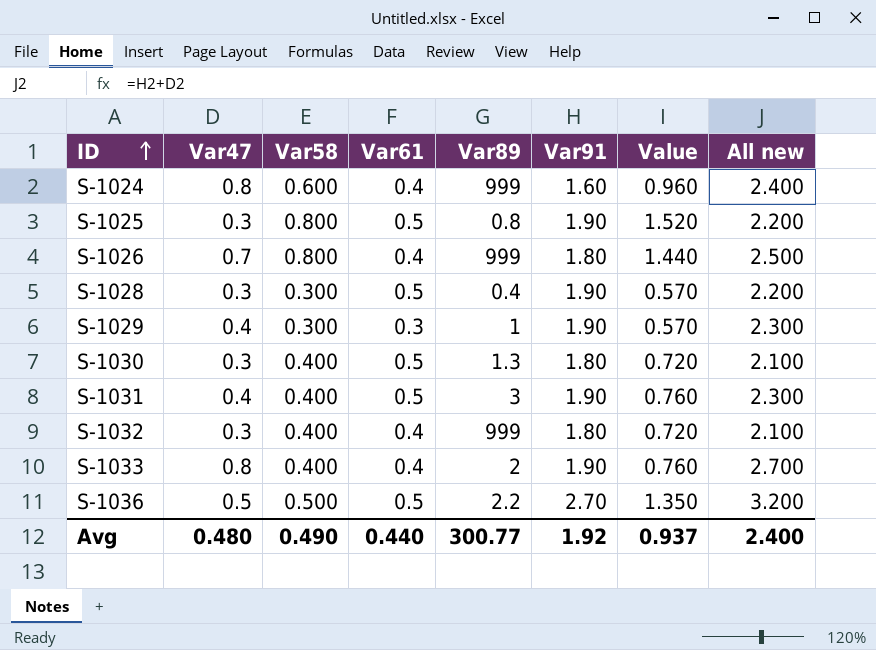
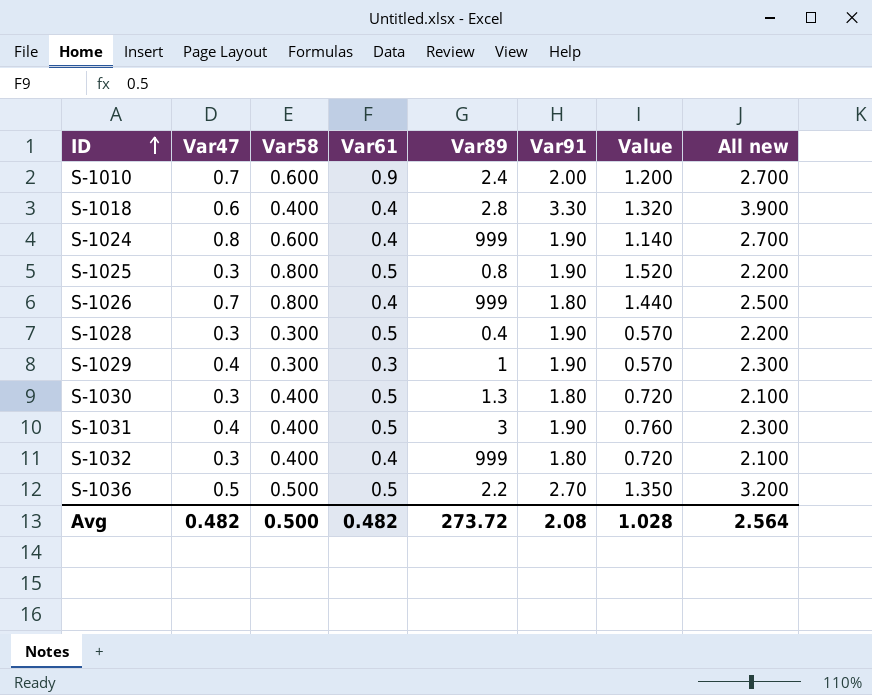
row S-1033: 0.8 | 0.400 | 0.4 | 2 | 1.90 | 0.760 | 2.700 -> none
row S-1010: none -> 0.7 | 0.600 | 0.9 | 2.4 | 2.00 | 1.200 | 2.700
row S-1018: none -> 0.6 | 0.400 | 0.4 | 2.8 | 3.30 | 1.320 | 3.900
S-1024 | Var91: 1.60 -> 1.90
S-1024 | Value: 0.960 -> 1.140
S-1024 | All new: 2.400 -> 2.700
Avg | Var47: 0.480 -> 0.482
Avg | Var58: 0.490 -> 0.500
Avg | Var61: 0.440 -> 0.482
Avg | Var89: 300.77 -> 273.72
Avg | Var91: 1.92 -> 2.08
Avg | Value: 0.937 -> 1.028
Avg | All new: 2.400 -> 2.564

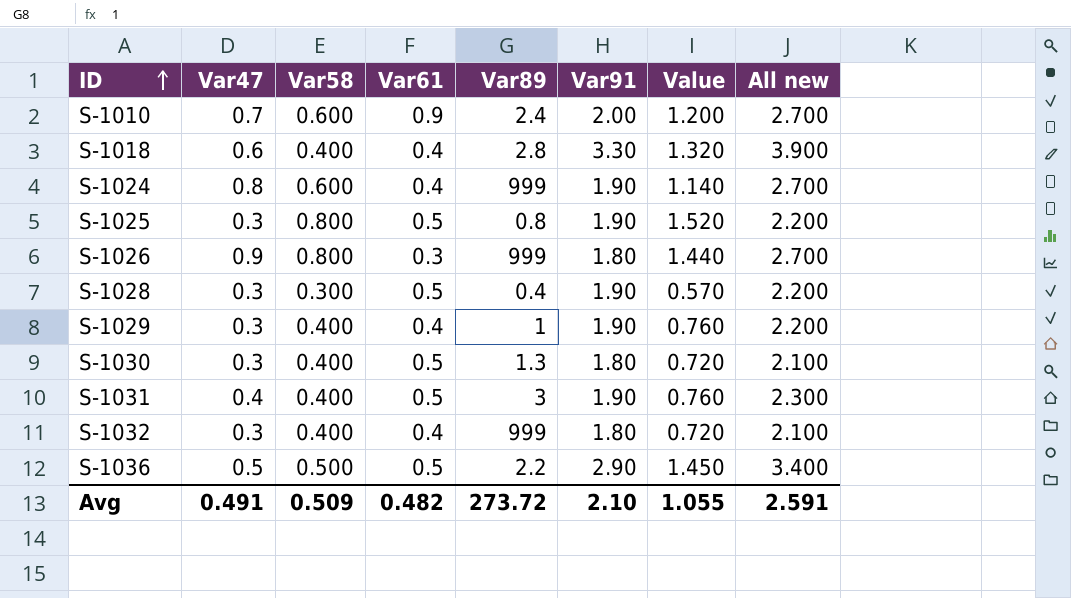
S-1026 | Var47: 0.7 -> 0.9
S-1026 | Var61: 0.4 -> 0.3
S-1026 | All new: 2.500 -> 2.700
S-1029 | Var47: 0.4 -> 0.3
S-1029 | Var58: 0.300 -> 0.400
S-1029 | Var61: 0.3 -> 0.4
S-1029 | Value: 0.570 -> 0.760
S-1029 | All new: 2.300 -> 2.200
S-1036 | Var91: 2.70 -> 2.90
S-1036 | Value: 1.350 -> 1.450
S-1036 | All new: 3.200 -> 3.400
Avg | Var47: 0.482 -> 0.491
Avg | Var58: 0.500 -> 0.509
Avg | Var91: 2.08 -> 2.10
Avg | Value: 1.028 -> 1.055
Avg | All new: 2.564 -> 2.591

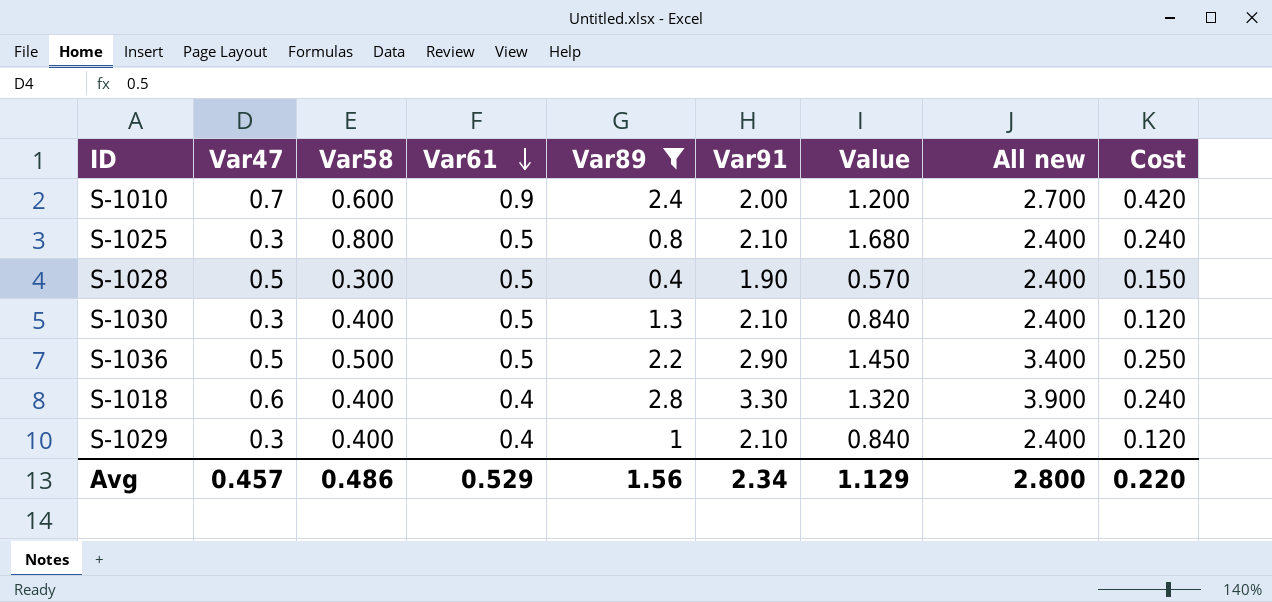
filter: none -> Var89 <= 2.8
row order: ID ascending -> Var61 descending
column Cost | formula: none -> [Var47] * [Var58]
S-1025 | Var91: 1.90 -> 2.10
S-1025 | Value: 1.520 -> 1.680
S-1025 | All new: 2.200 -> 2.400
S-1028 | Var47: 0.3 -> 0.5
S-1028 | All new: 2.200 -> 2.400
S-1030 | Var91: 1.80 -> 2.10
S-1030 | Value: 0.720 -> 0.840
S-1030 | All new: 2.100 -> 2.400
S-1029 | Var91: 1.90 -> 2.10
S-1029 | Value: 0.760 -> 0.840
S-1029 | All new: 2.200 -> 2.400
Avg | Var47: 0.491 -> 0.457
Avg | Var58: 0.509 -> 0.486
Avg | Var61: 0.482 -> 0.529
Avg | Var89: 273.72 -> 1.56
Avg | Var91: 2.10 -> 2.34
Avg | Value: 1.055 -> 1.129
Avg | All new: 2.591 -> 2.800

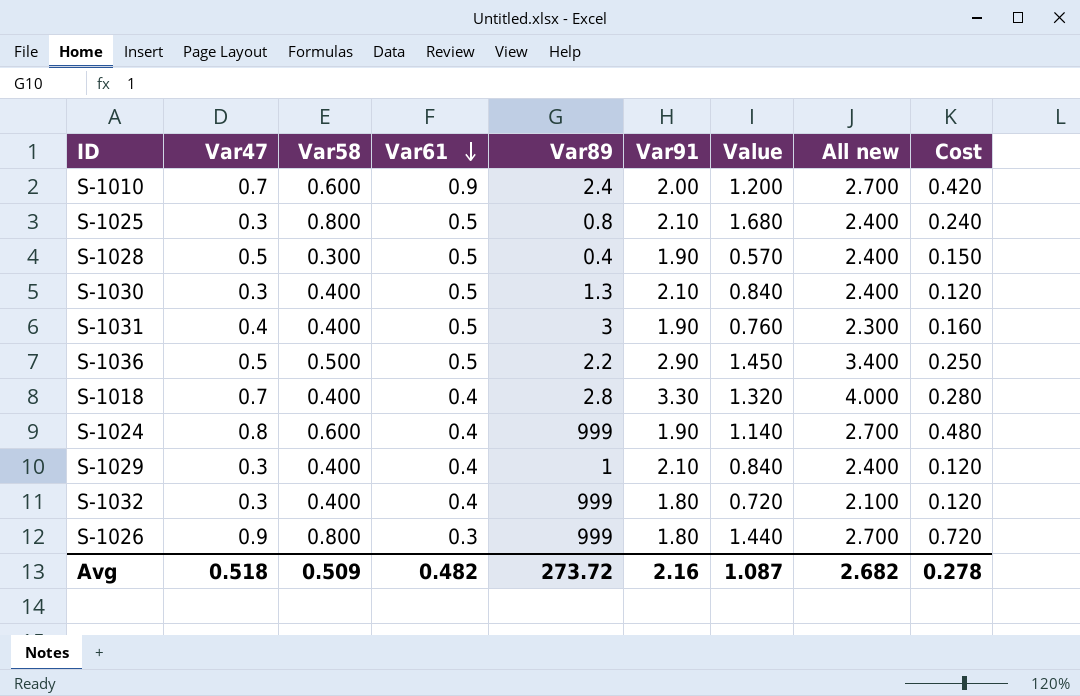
filter: Var89 <= 2.8 -> none
S-1018 | Var47: 0.6 -> 0.7
S-1018 | All new: 3.900 -> 4.000
S-1018 | Cost: 0.240 -> 0.280
Avg | Var47: 0.457 -> 0.518
Avg | Var58: 0.486 -> 0.509
Avg | Var61: 0.529 -> 0.482
Avg | Var89: 1.56 -> 273.72
Avg | Var91: 2.34 -> 2.16
Avg | Value: 1.129 -> 1.087
Avg | All new: 2.800 -> 2.682
Avg | Cost: 0.220 -> 0.278

